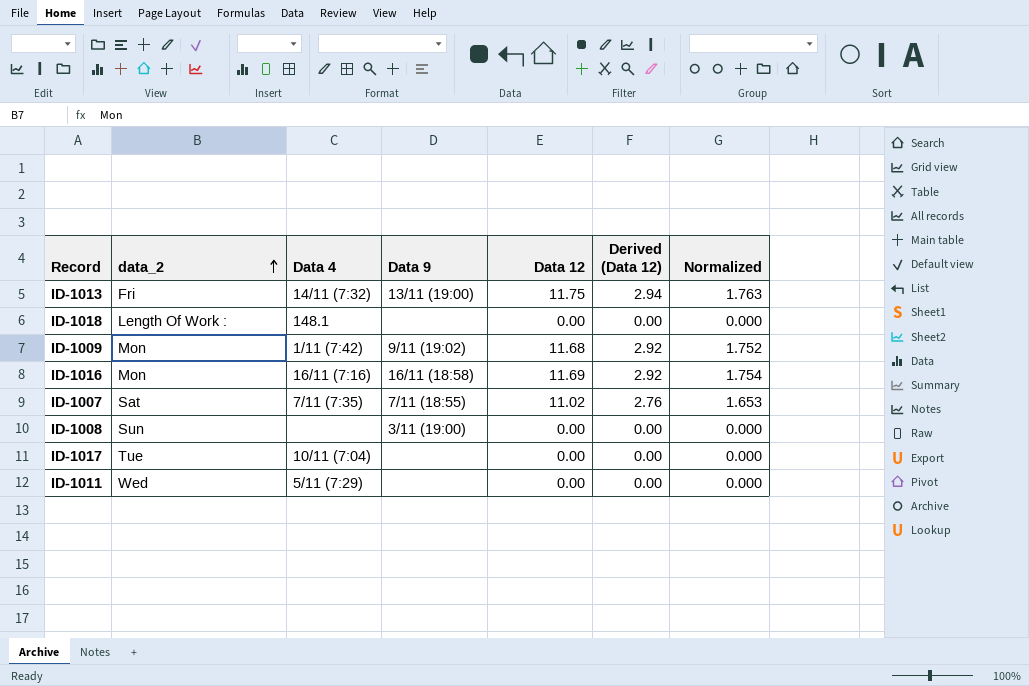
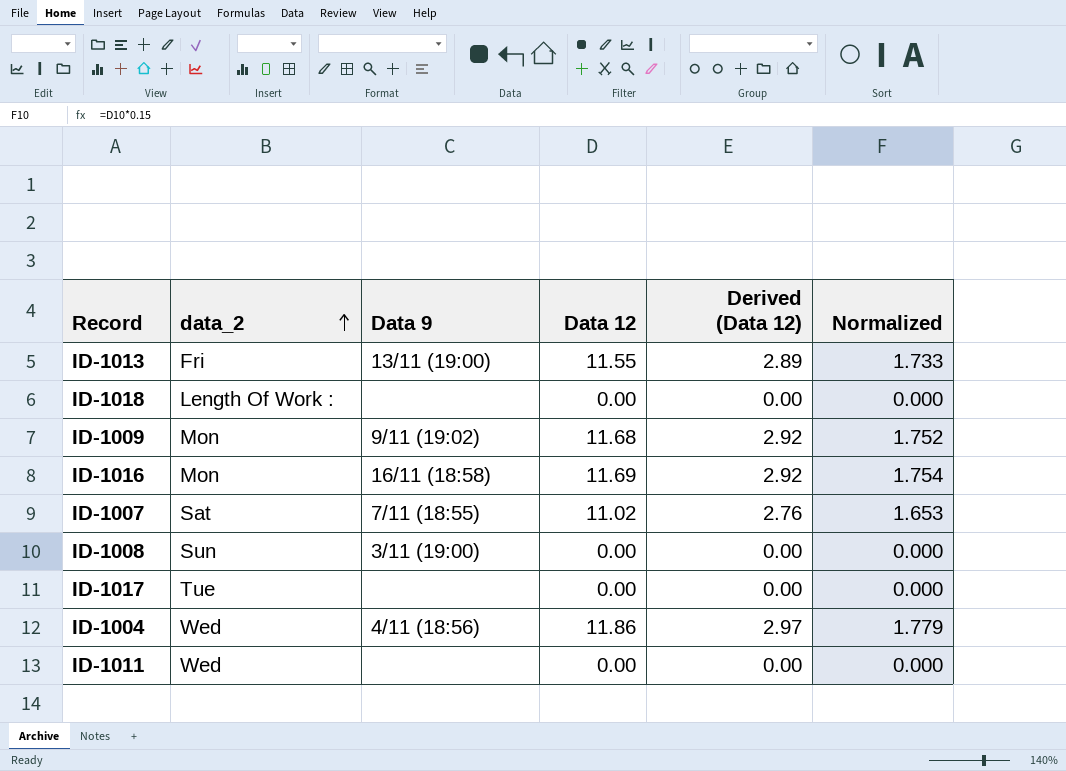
column Data 4 | position: 3 -> none
ID-1013 | Data 12: 11.75 -> 11.55
ID-1013 | Derived (Data 12): 2.94 -> 2.89
ID-1013 | Normalized: 1.763 -> 1.733
row ID-1004: none -> Wed | 4/11 (18:56) | 11.86 | 2.97 | 1.779

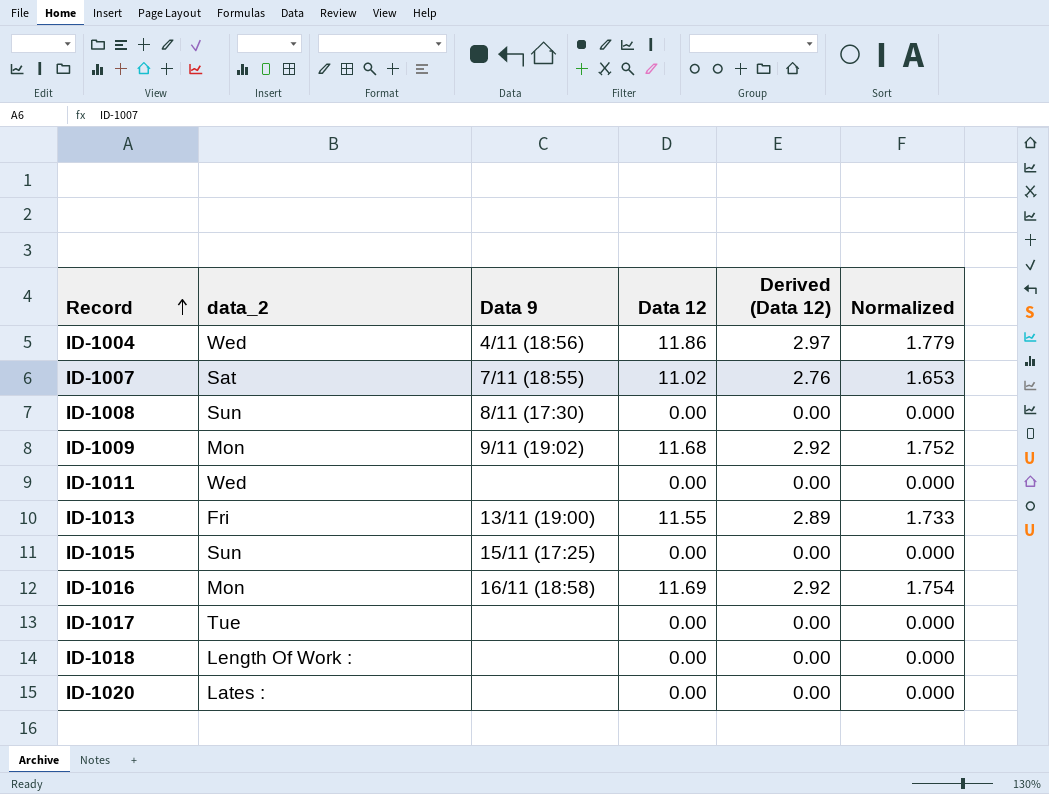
row order: data_2 ascending -> Record ascending
ID-1008 | Data 9: 3/11 (19:00) -> 8/11 (17:30)
row ID-1015: none -> Sun | 15/11 (17:25) | 0.00 | 0.00 | 0.000
row ID-1020: none -> Lates : | none | 0.00 | 0.00 | 0.000

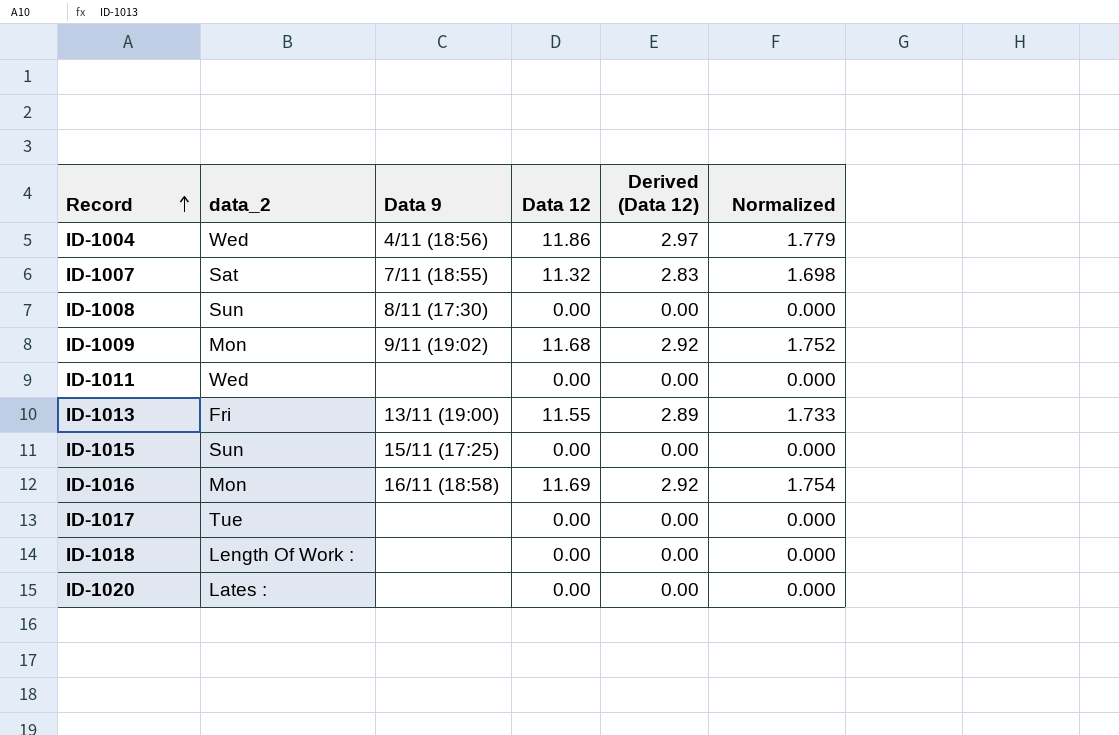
ID-1007 | Data 12: 11.02 -> 11.32
ID-1007 | Derived (Data 12): 2.76 -> 2.83
ID-1007 | Normalized: 1.653 -> 1.698

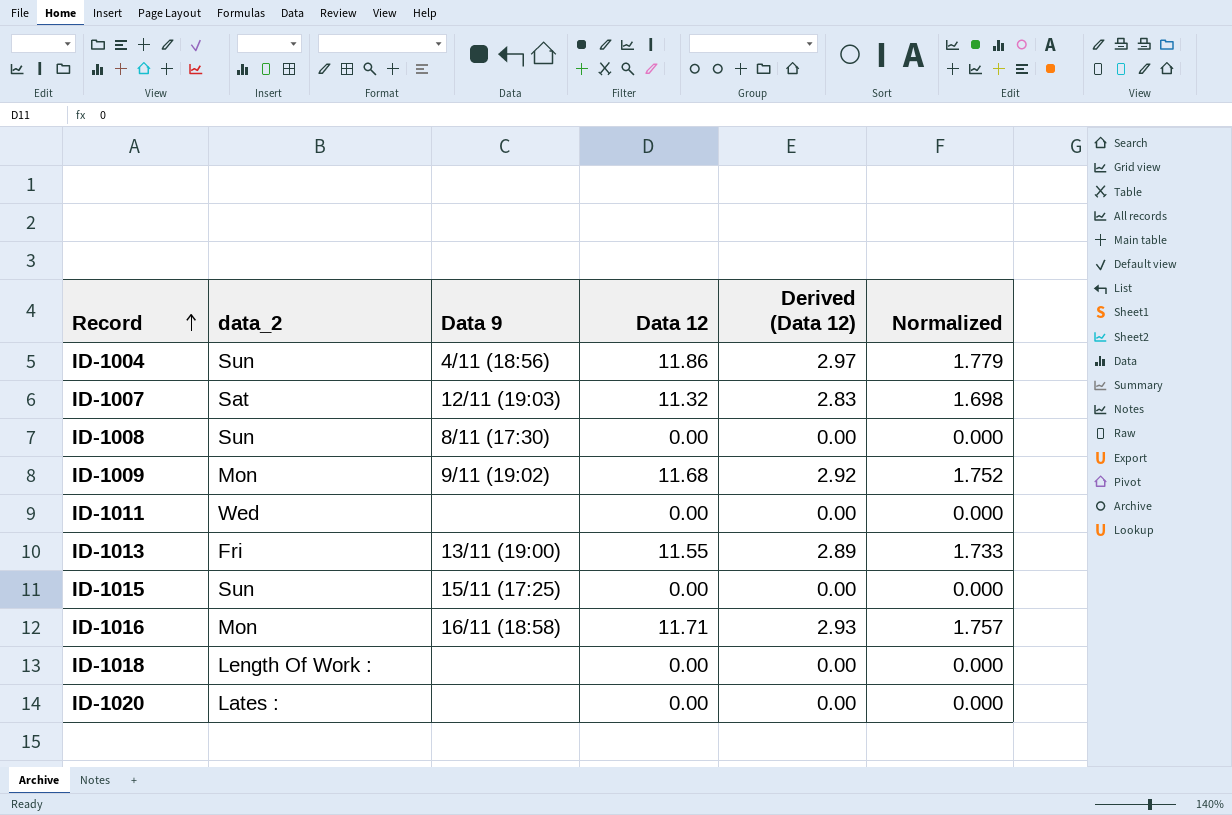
row ID-1017: Tue | none | 0.00 | 0.00 | 0.000 -> none
ID-1004 | data_2: Wed -> Sun
ID-1007 | Data 9: 7/11 (18:55) -> 12/11 (19:03)
ID-1016 | Data 12: 11.69 -> 11.71
ID-1016 | Derived (Data 12): 2.92 -> 2.93
ID-1016 | Normalized: 1.754 -> 1.757

